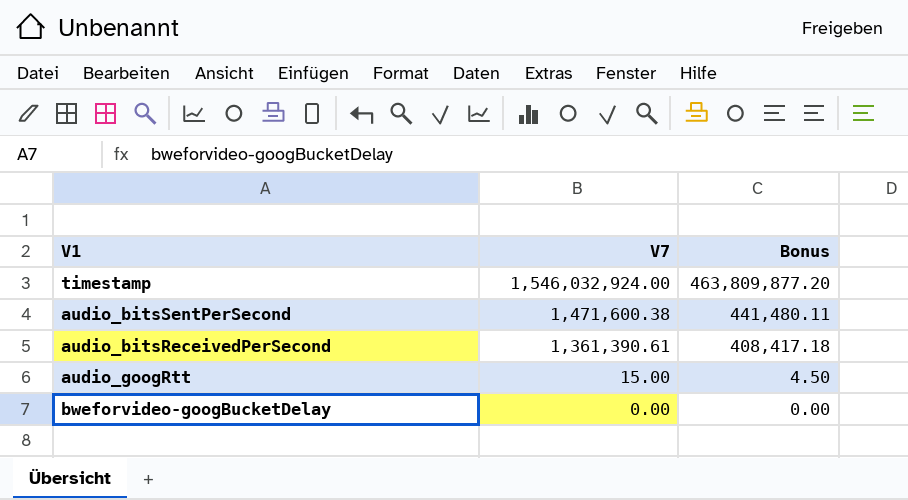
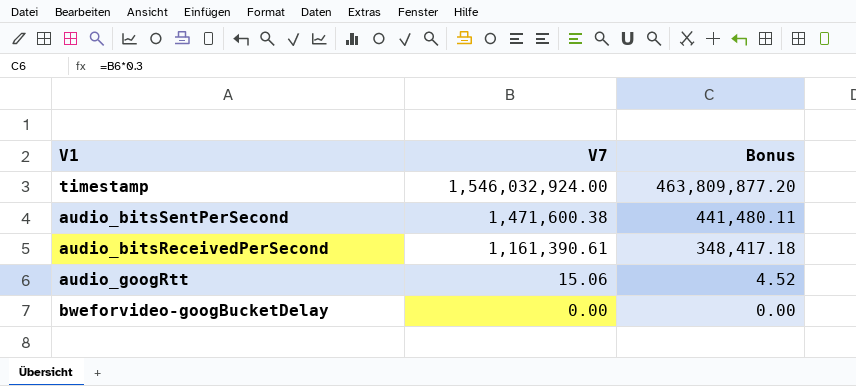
audio_bitsReceivedPerSecond | V7: 1,361,390.61 -> 1,161,390.61
audio_bitsReceivedPerSecond | Bonus: 408,417.18 -> 348,417.18
audio_googRtt | V7: 15.00 -> 15.06
audio_googRtt | Bonus: 4.50 -> 4.52

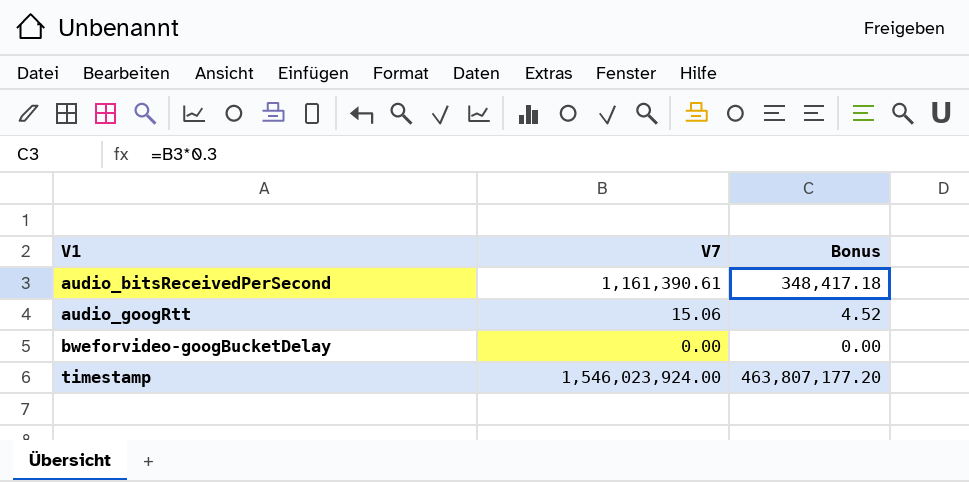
row order: V7 descending -> V1 ascending
row audio_bitsSentPerSecond: 1,471,600.38 | 441,480.11 -> none
timestamp | V7: 1,546,032,924.00 -> 1,546,023,924.00
timestamp | Bonus: 463,809,877.20 -> 463,807,177.20

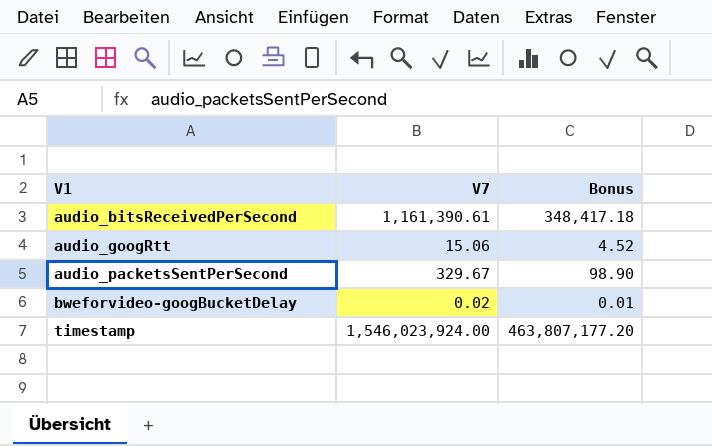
row audio_packetsSentPerSecond: none -> 329.67 | 98.90
bweforvideo-googBucketDelay | V7: 0.00 -> 0.02
bweforvideo-googBucketDelay | Bonus: 0.00 -> 0.01

